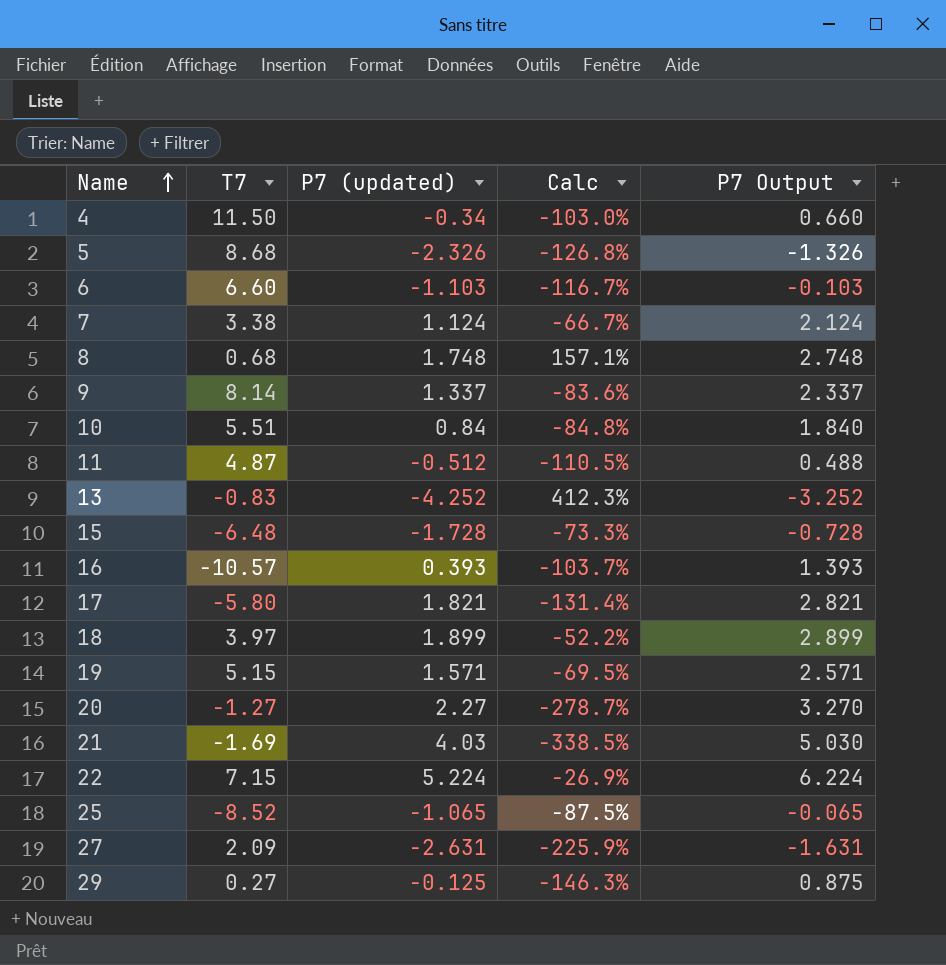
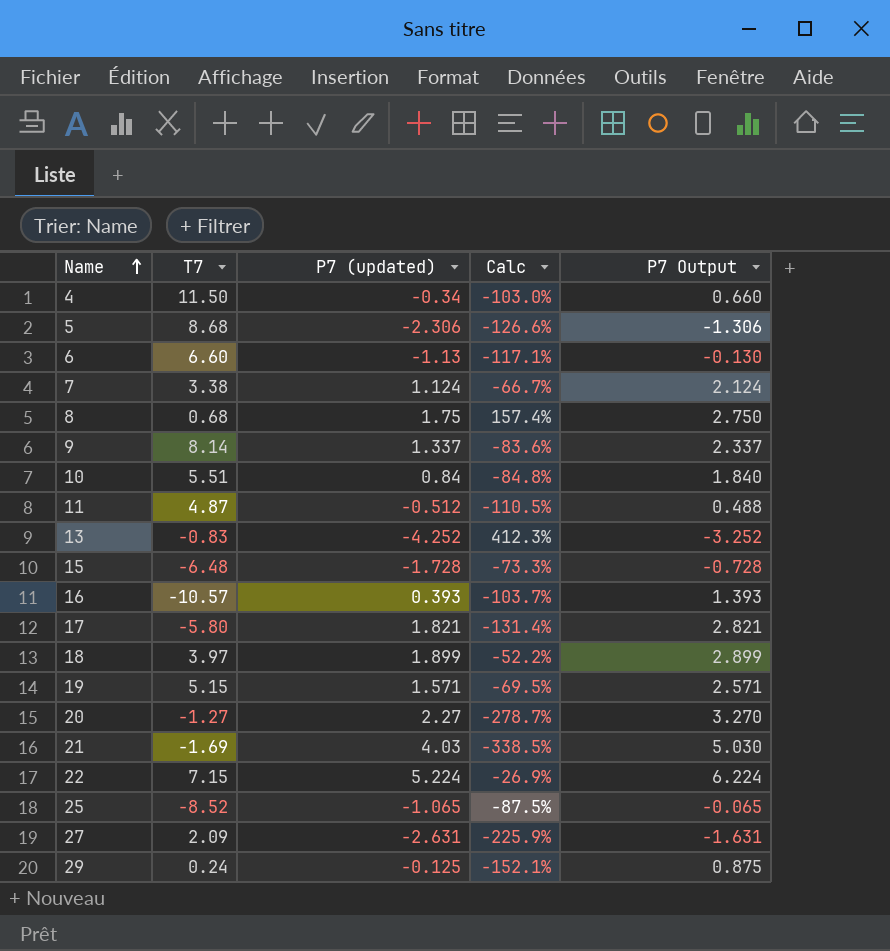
5 | P7 (updated): -2.326 -> -2.306
5 | Calc: -126.8% -> -126.6%
5 | P7 Output: -1.326 -> -1.306
6 | P7 (updated): -1.103 -> -1.13
6 | Calc: -116.7% -> -117.1%
6 | P7 Output: -0.103 -> -0.130
8 | P7 (updated): 1.748 -> 1.75
8 | Calc: 157.1% -> 157.4%
8 | P7 Output: 2.748 -> 2.750
29 | T7: 0.27 -> 0.24
29 | Calc: -146.3% -> -152.1%

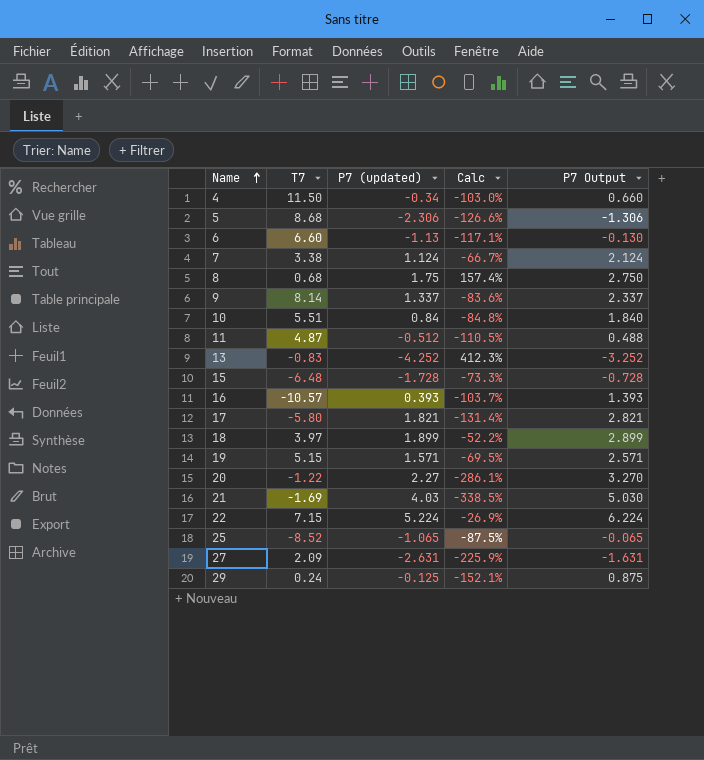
20 | T7: -1.27 -> -1.22
20 | Calc: -278.7% -> -286.1%

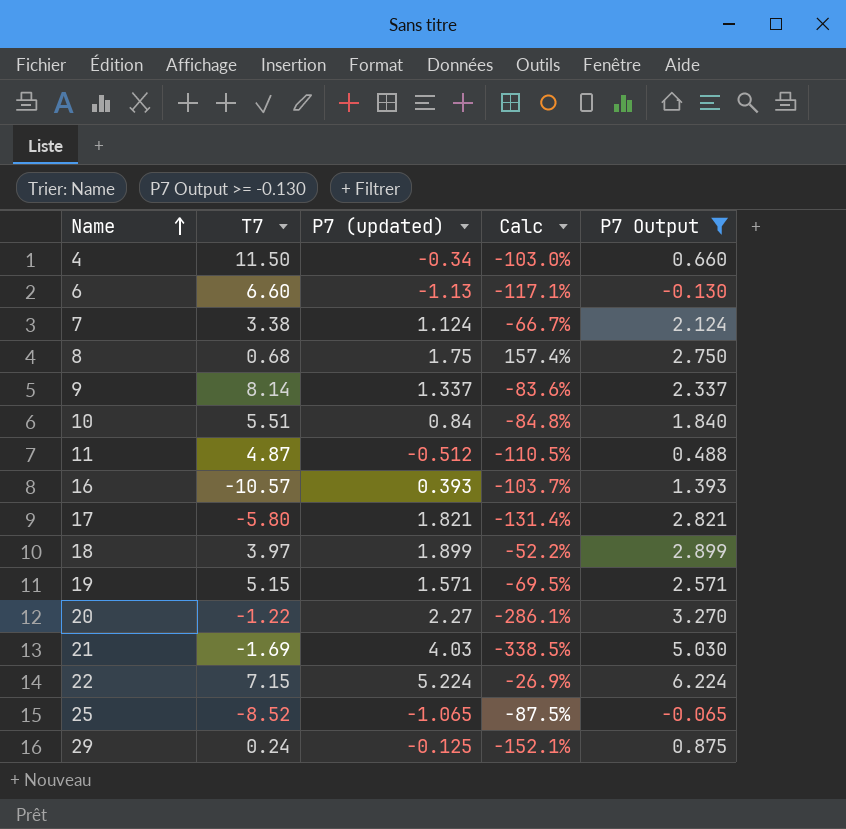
filter: none -> P7 Output >= -0.130

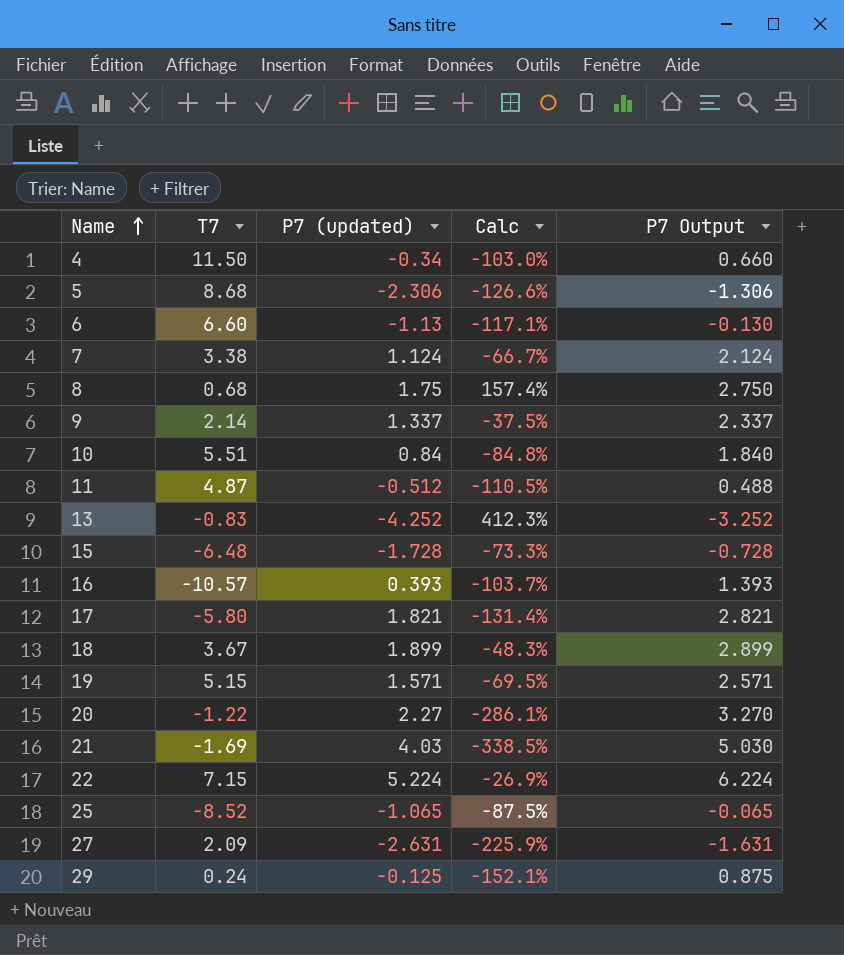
filter: P7 Output >= -0.130 -> none
9 | T7: 8.14 -> 2.14
9 | Calc: -83.6% -> -37.5%
18 | T7: 3.97 -> 3.67
18 | Calc: -52.2% -> -48.3%

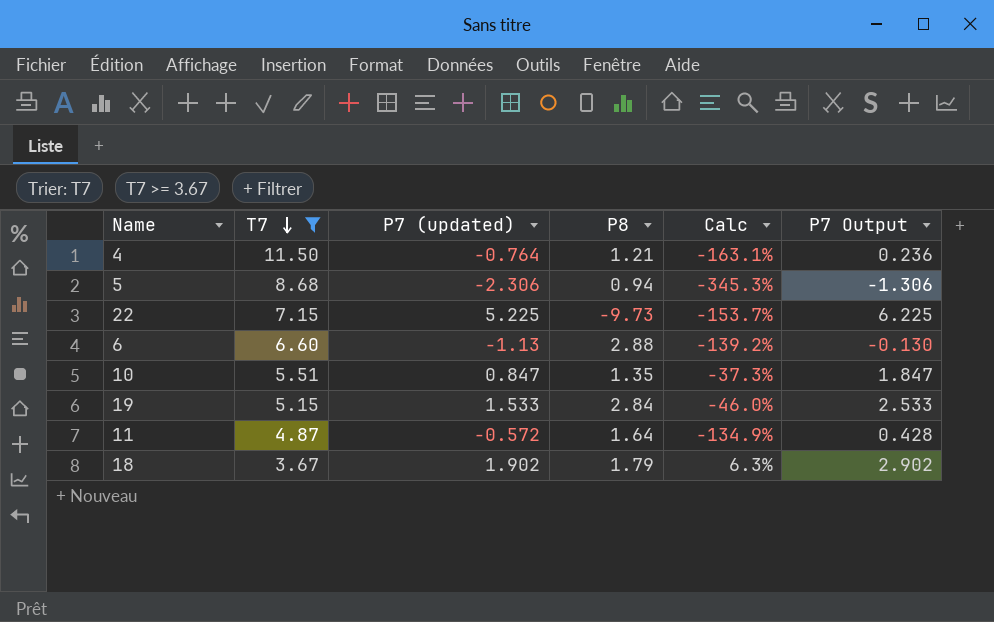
filter: none -> T7 >= 3.67
row order: Name ascending -> T7 descending
column P8 | position: none -> 4
column Calc | formula: ([P7 (updated)] - [T7]) / [T7] -> ([P7 (updated)] - [P8]) / [P8]
4 | P7 (updated): -0.34 -> -0.764
4 | P7 Output: 0.660 -> 0.236
22 | P7 (updated): 5.224 -> 5.225
22 | P7 Output: 6.224 -> 6.225
10 | P7 (updated): 0.84 -> 0.847
10 | P7 Output: 1.840 -> 1.847
19 | P7 (updated): 1.571 -> 1.533
19 | P7 Output: 2.571 -> 2.533
11 | P7 (updated): -0.512 -> -0.572
11 | P7 Output: 0.488 -> 0.428
18 | P7 (updated): 1.899 -> 1.902
18 | P7 Output: 2.899 -> 2.902

